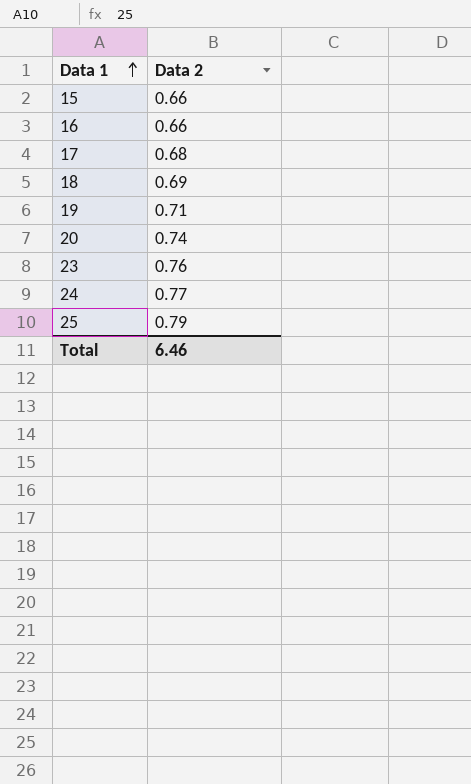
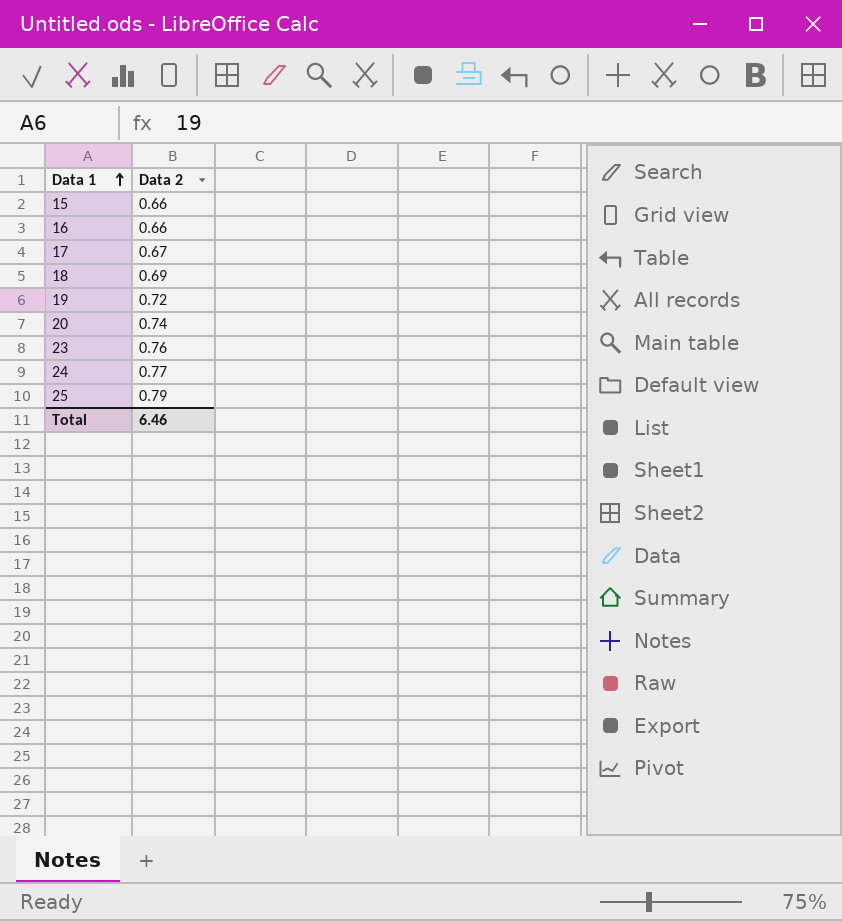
17 | Data 2: 0.68 -> 0.67
19 | Data 2: 0.71 -> 0.72

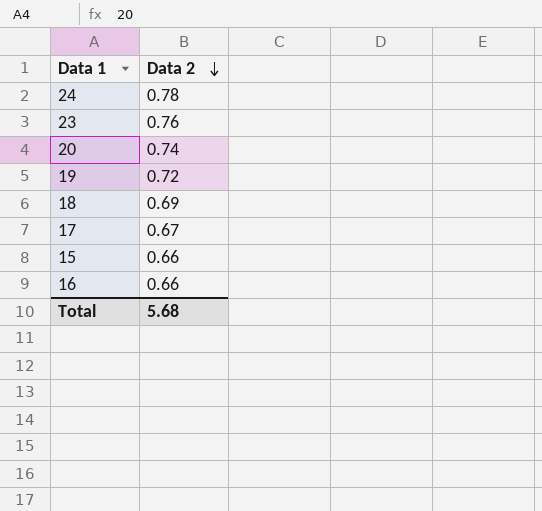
row order: Data 1 ascending -> Data 2 descending
row 25: 0.79 -> none
24 | Data 2: 0.77 -> 0.78
Total | Data 2: 6.46 -> 5.68

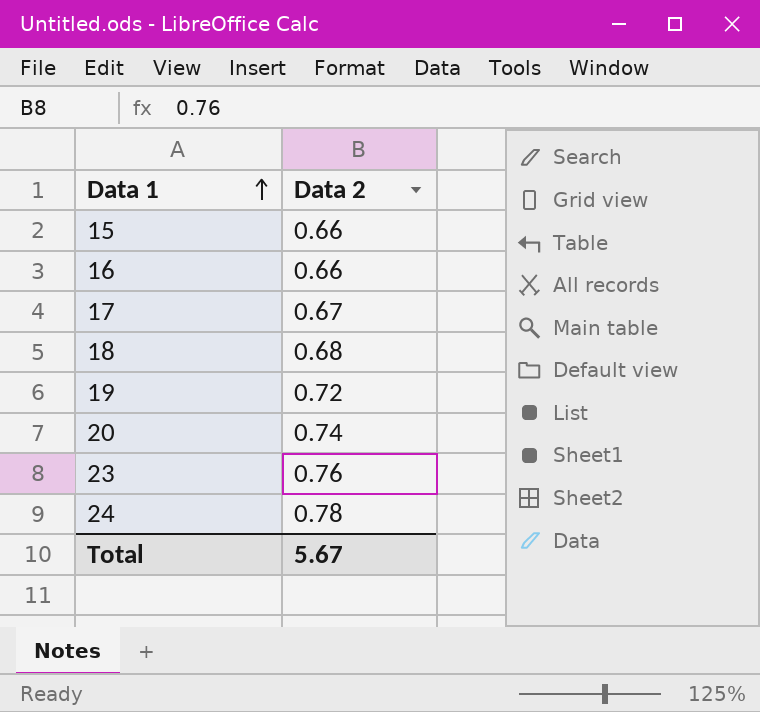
row order: Data 2 descending -> Data 1 ascending
18 | Data 2: 0.69 -> 0.68
Total | Data 2: 5.68 -> 5.67

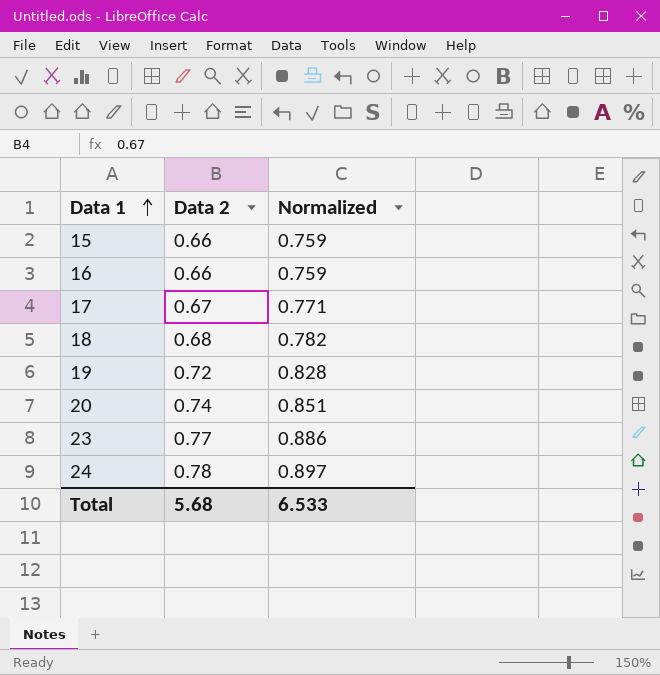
column Normalized | formula: none -> [Data 2] * 1.15
23 | Data 2: 0.76 -> 0.77
Total | Data 2: 5.67 -> 5.68

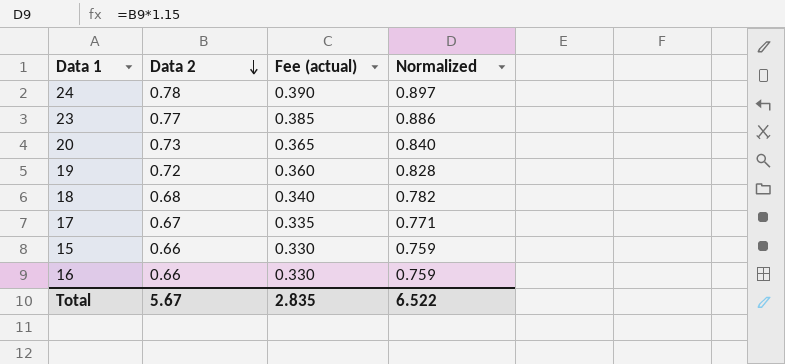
row order: Data 1 ascending -> Data 2 descending
column Fee (actual) | formula: none -> [Data 2] * 0.5
20 | Data 2: 0.74 -> 0.73
20 | Normalized: 0.851 -> 0.840
Total | Data 2: 5.68 -> 5.67
Total | Normalized: 6.533 -> 6.522

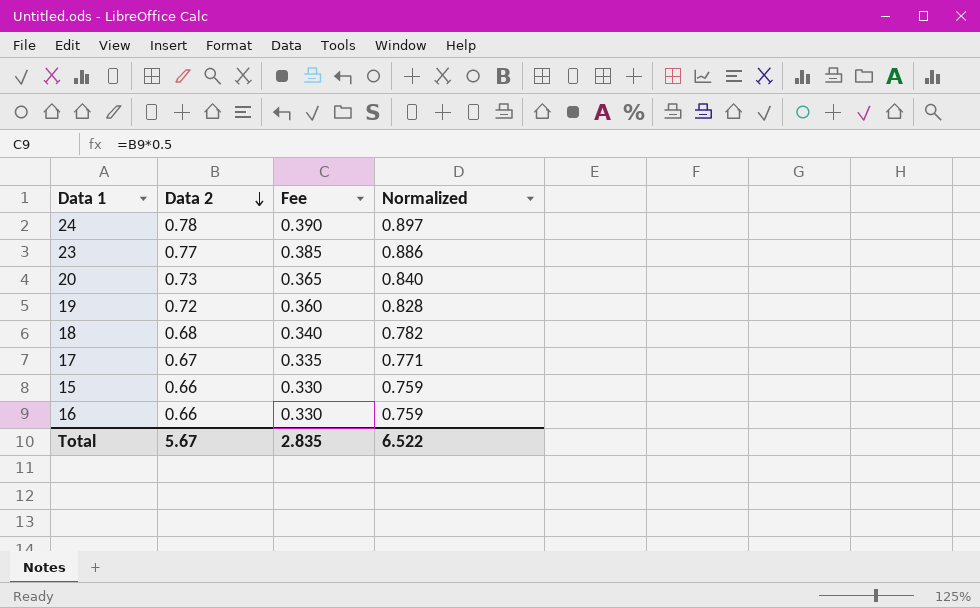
column name: Fee (actual) -> Fee

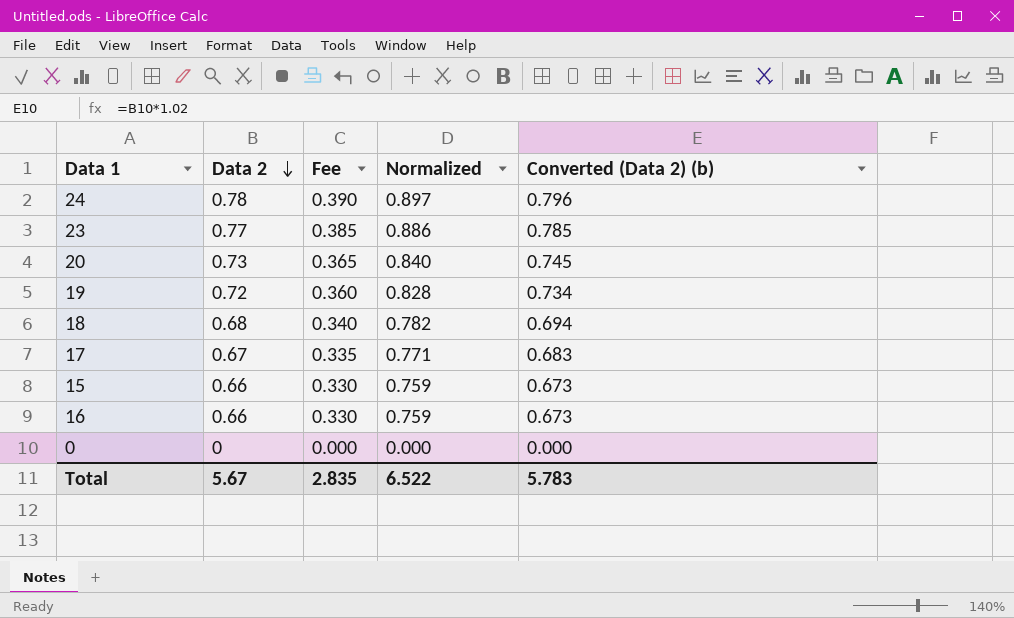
column Converted (Data 2) (b) | formula: none -> [Data 2] * 1.02
row 0: none -> 0 | 0.000 | 0.000 | 0.000

